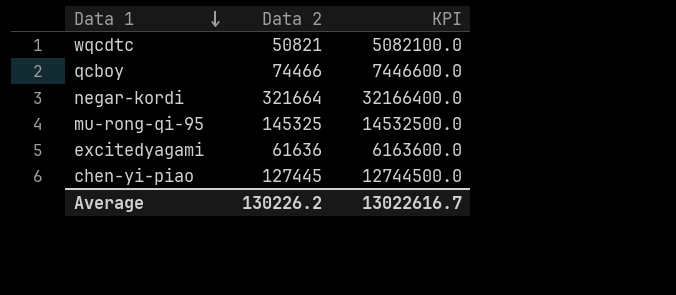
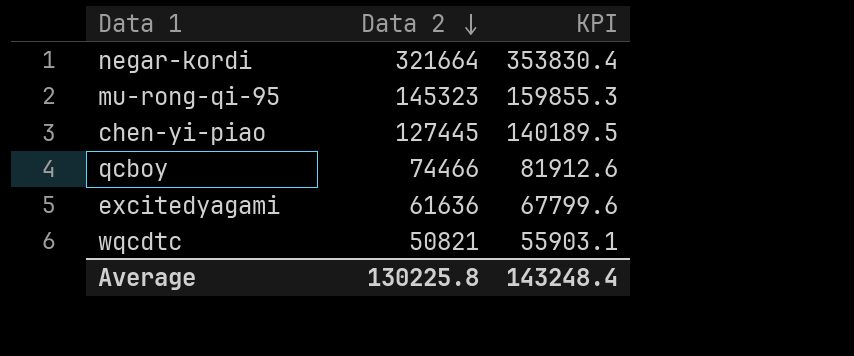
row order: Data 1 descending -> Data 2 descending
column KPI | formula: [Data 2] * 100 -> [Data 2] * 1.1
mu-rong-qi-95 | Data 2: 145325 -> 145323
Average | Data 2: 130226.2 -> 130225.8
Average | KPI: 13022616.7 -> 143248.4

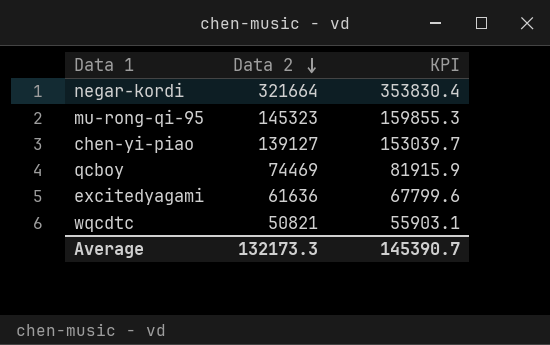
chen-yi-piao | Data 2: 127445 -> 139127
chen-yi-piao | KPI: 140189.5 -> 153039.7
qcboy | Data 2: 74466 -> 74469
qcboy | KPI: 81912.6 -> 81915.9
Average | Data 2: 130225.8 -> 132173.3
Average | KPI: 143248.4 -> 145390.7

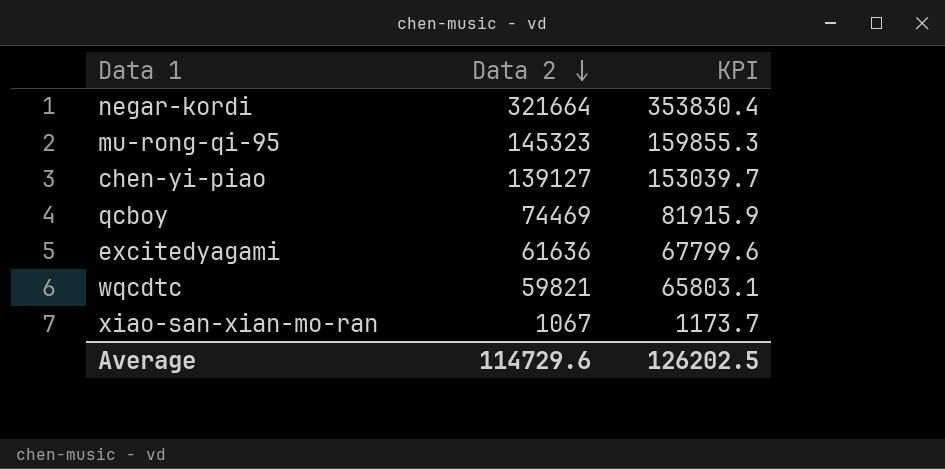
wqcdtc | Data 2: 50821 -> 59821
wqcdtc | KPI: 55903.1 -> 65803.1
row xiao-san-xian-mo-ran: none -> 1067 | 1173.7
Average | Data 2: 132173.3 -> 114729.6
Average | KPI: 145390.7 -> 126202.5

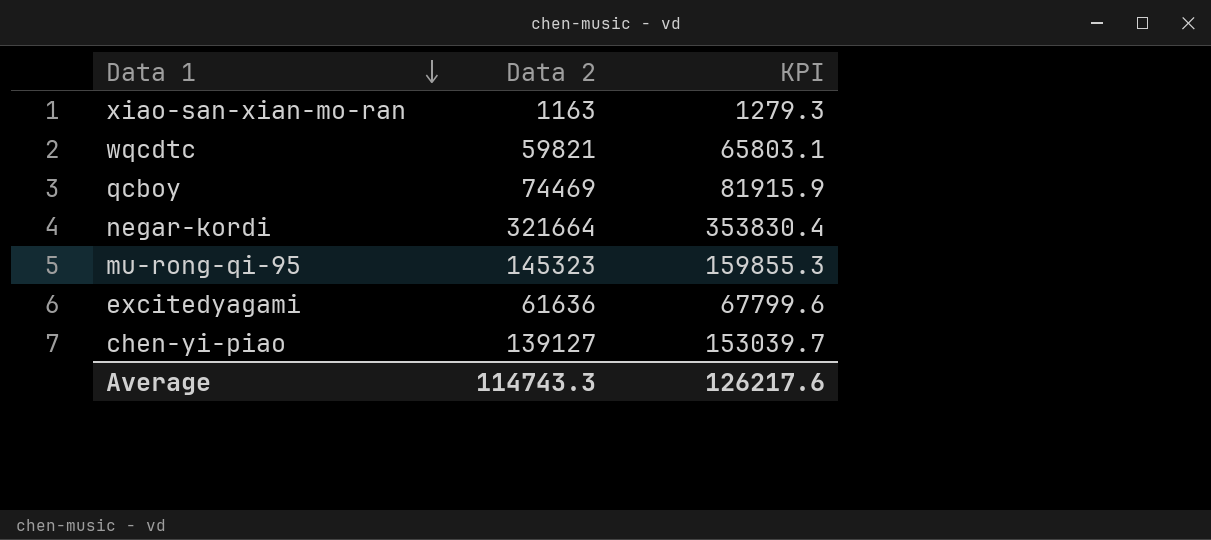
row order: Data 2 descending -> Data 1 descending
xiao-san-xian-mo-ran | Data 2: 1067 -> 1163
xiao-san-xian-mo-ran | KPI: 1173.7 -> 1279.3
Average | Data 2: 114729.6 -> 114743.3
Average | KPI: 126202.5 -> 126217.6

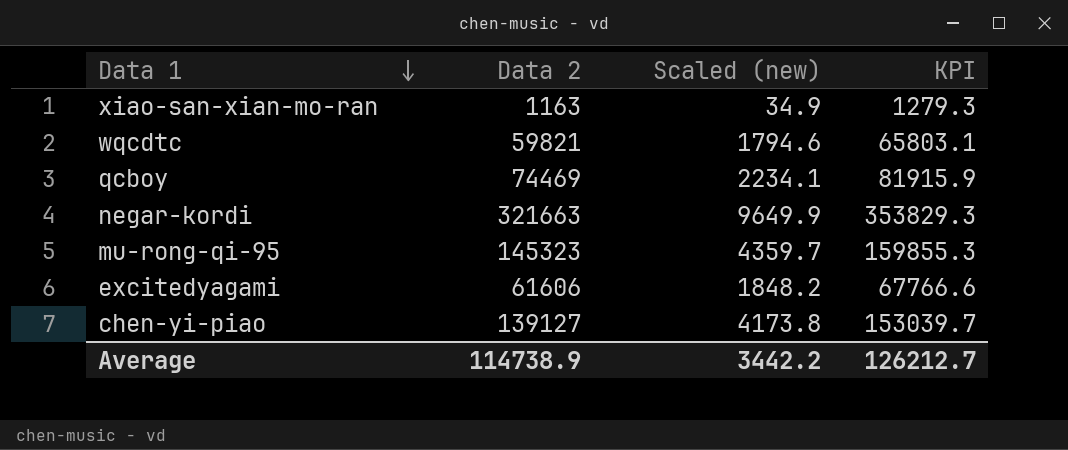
column Scaled (new) | formula: none -> [Data 2] * 0.03
negar-kordi | Data 2: 321664 -> 321663
negar-kordi | KPI: 353830.4 -> 353829.3
excitedyagami | Data 2: 61636 -> 61606
excitedyagami | KPI: 67799.6 -> 67766.6
Average | Data 2: 114743.3 -> 114738.9
Average | KPI: 126217.6 -> 126212.7

